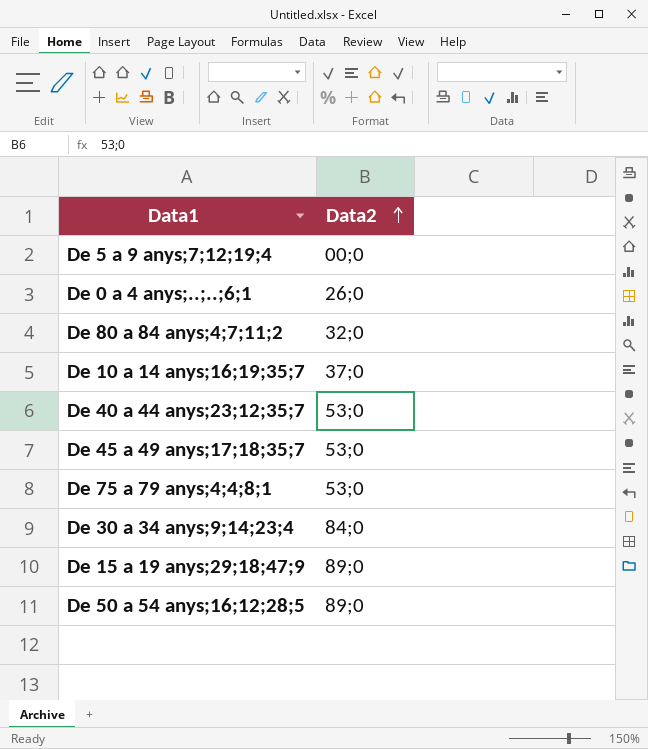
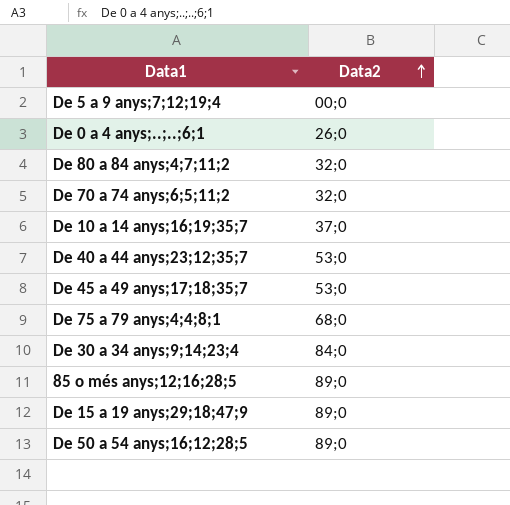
row De 70 a 74 anys;6;5;11;2: none -> 32;0
De 75 a 79 anys;4;4;8;1 | Data2: 53;0 -> 68;0
row 85 o més anys;12;16;28;5: none -> 89;0

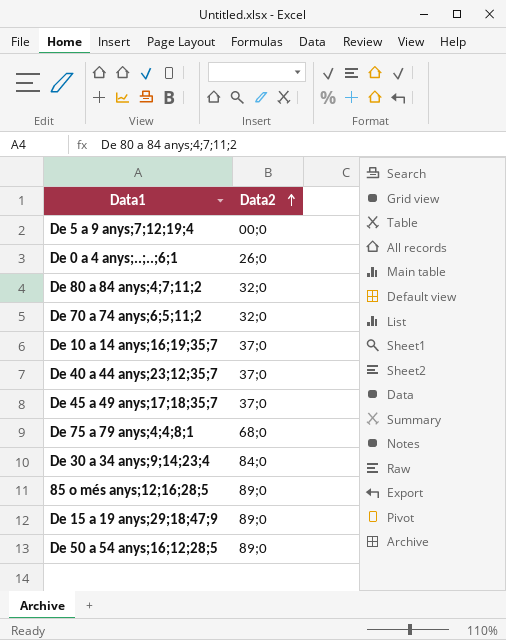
De 40 a 44 anys;23;12;35;7 | Data2: 53;0 -> 37;0
De 45 a 49 anys;17;18;35;7 | Data2: 53;0 -> 37;0

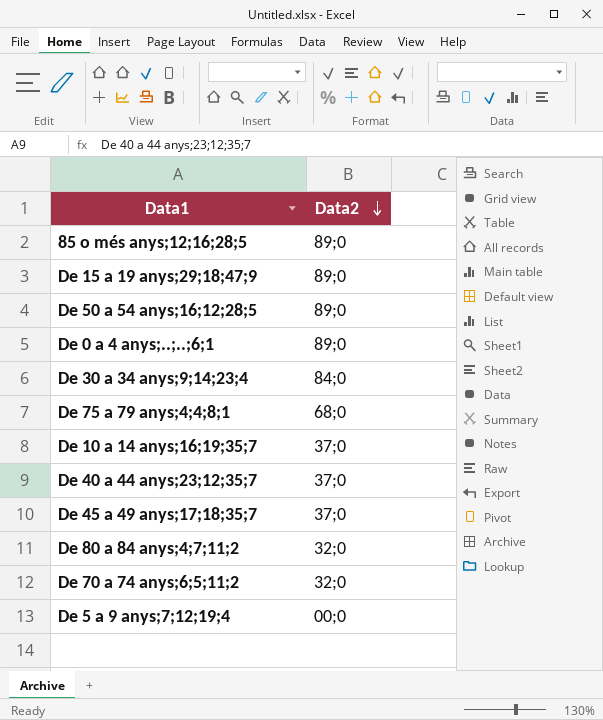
row order: Data2 ascending -> Data2 descending
De 0 a 4 anys;..;..;6;1 | Data2: 26;0 -> 89;0

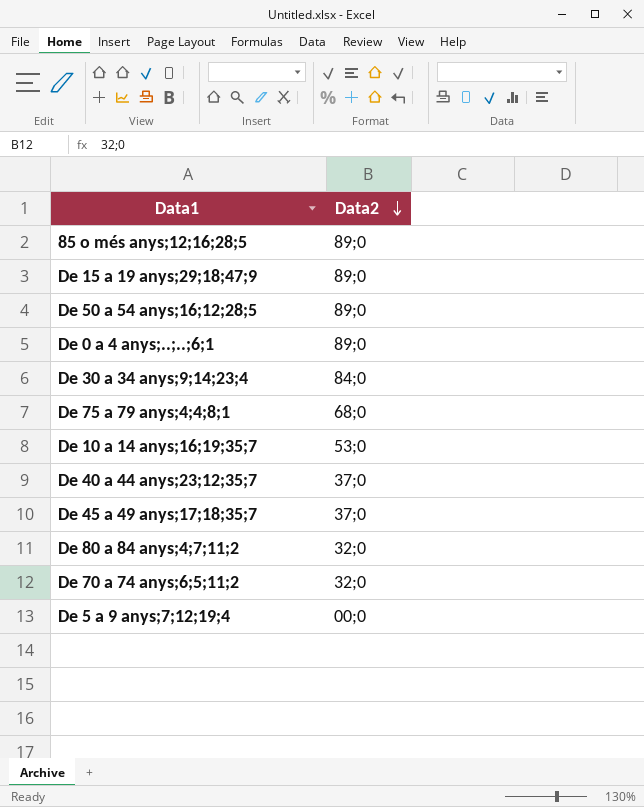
De 10 a 14 anys;16;19;35;7 | Data2: 37;0 -> 53;0

